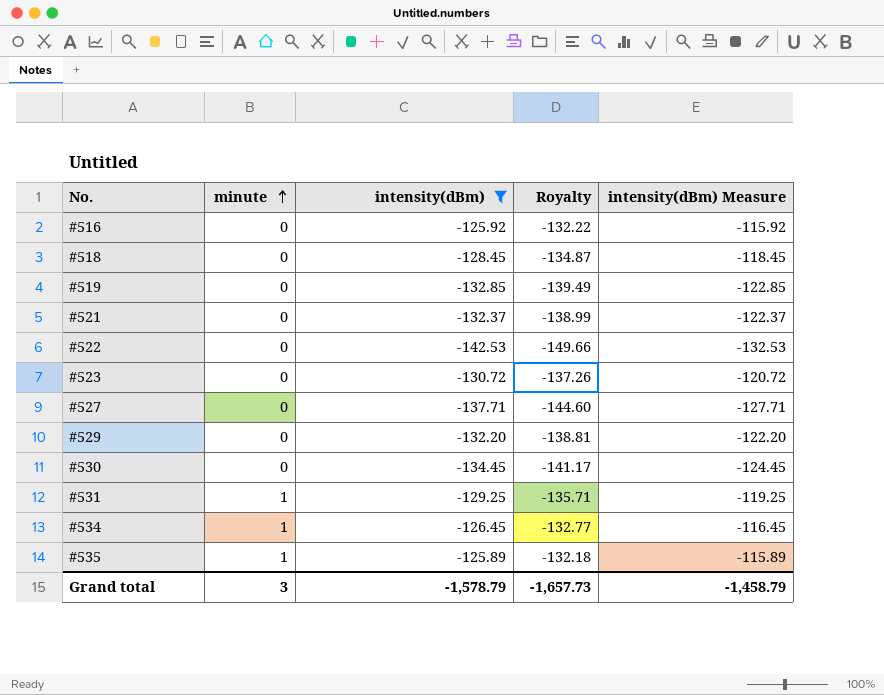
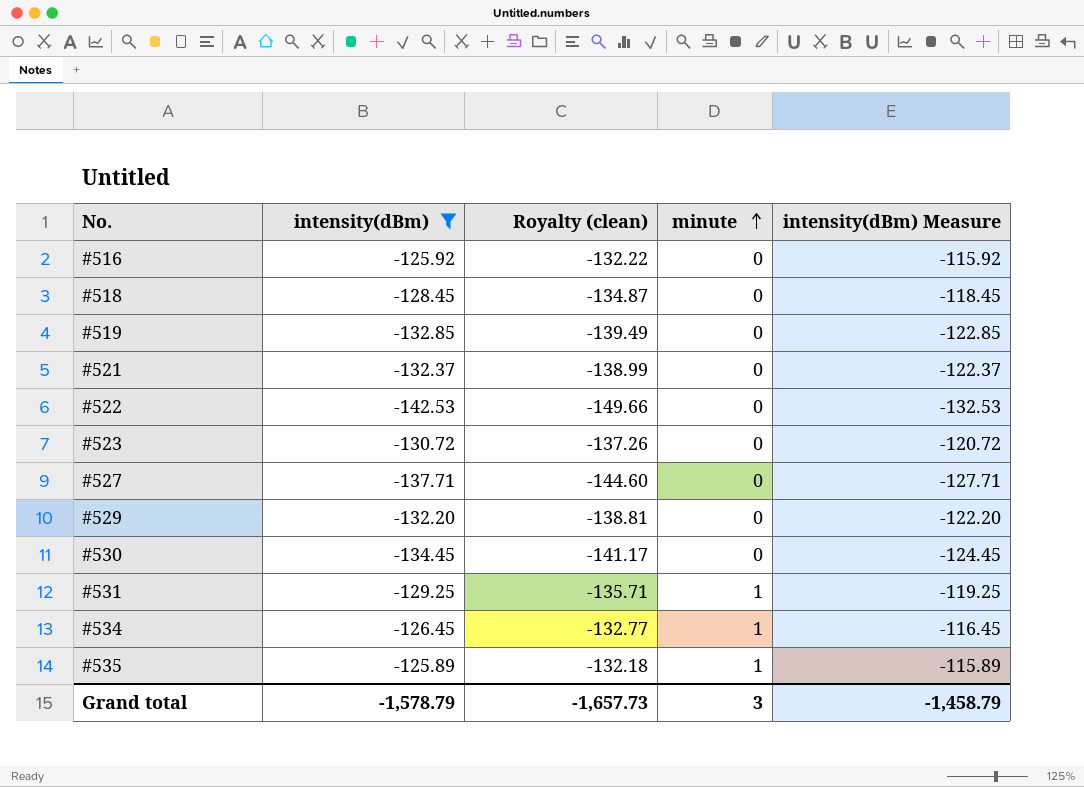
column name: Royalty -> Royalty (clean)
column minute | position: 2 -> 4

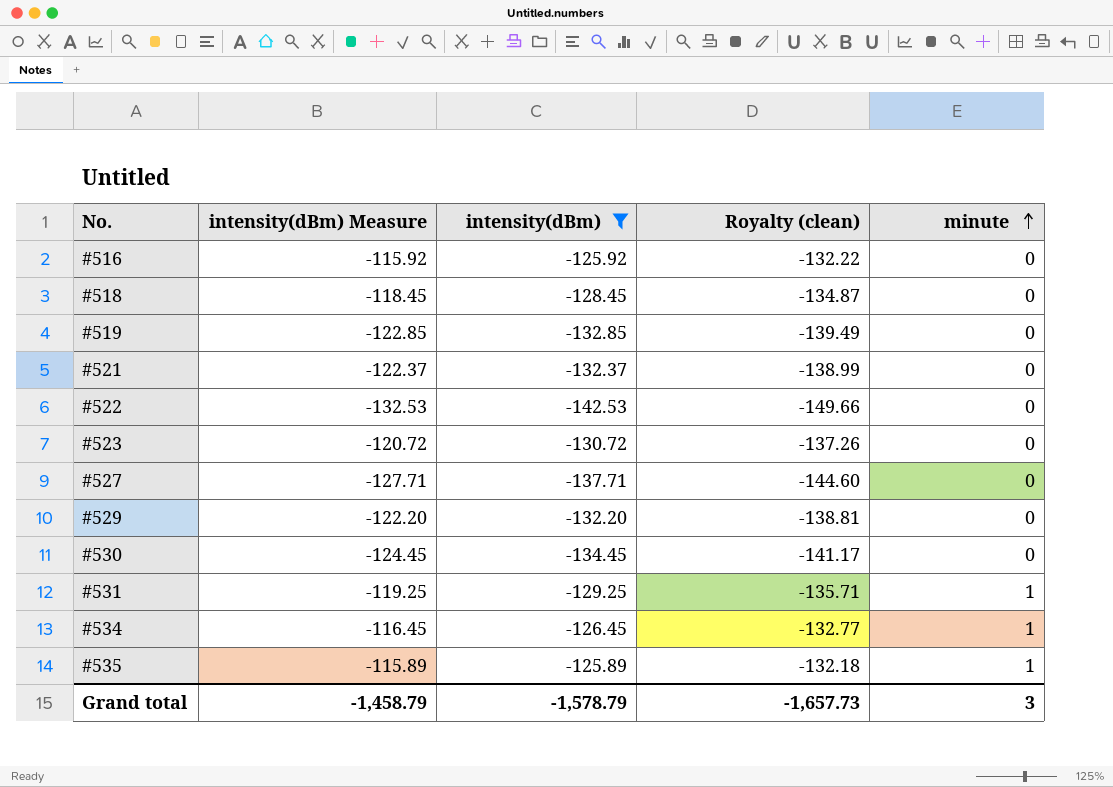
column intensity(dBm) Measure | position: 5 -> 2

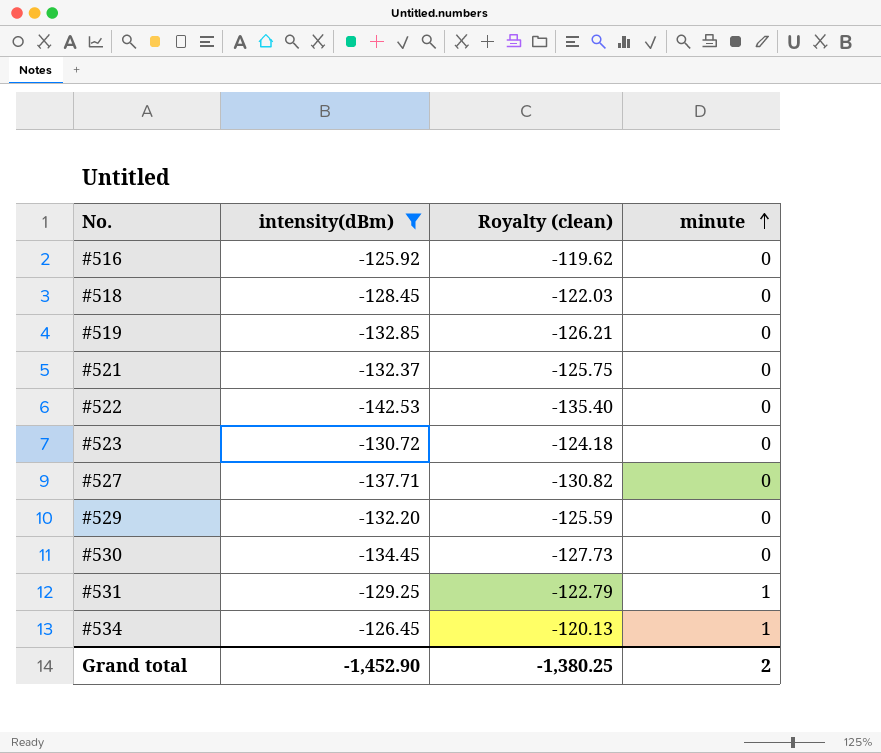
column intensity(dBm) Measure | formula: [intensity(dBm)] + 10 -> none
column Royalty (clean) | formula: [intensity(dBm)] * 1.05 -> [intensity(dBm)] * 0.95
row #535: -115.89 | -125.89 | -132.18 | 1 -> none
Grand total | intensity(dBm): -1,578.79 -> -1,452.90
Grand total | Royalty (clean): -1,657.73 -> -1,380.25
Grand total | minute: 3 -> 2

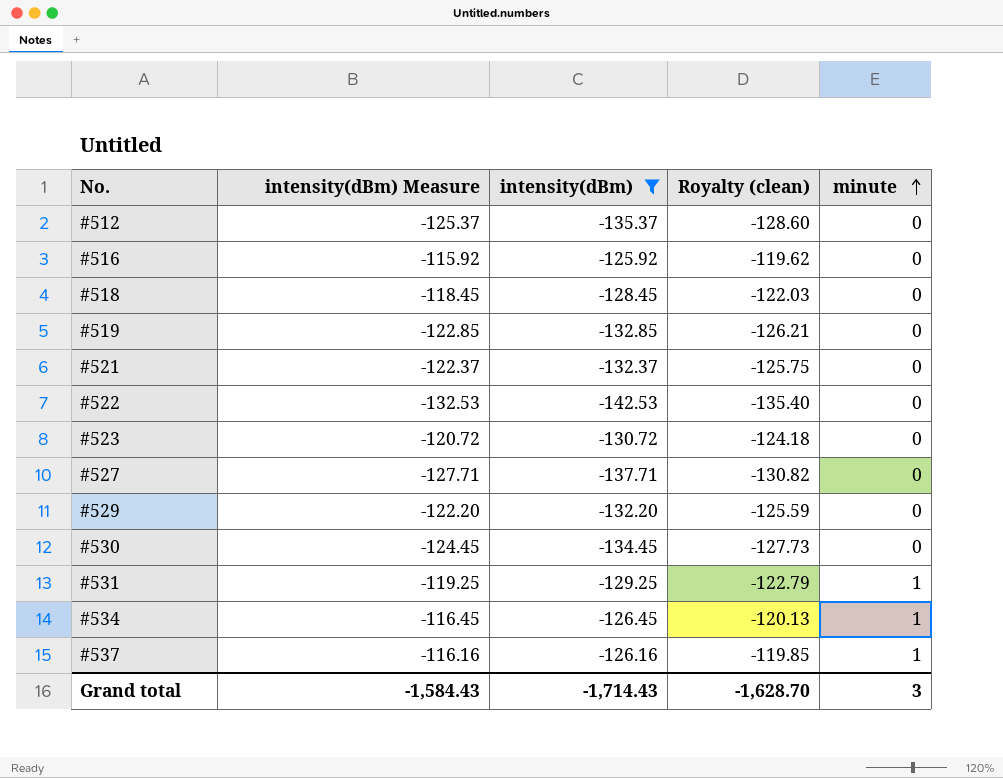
column intensity(dBm) Measure | formula: none -> [intensity(dBm)] + 10
row #512: none -> -125.37 | -135.37 | -128.60 | 0
row #537: none -> -116.16 | -126.16 | -119.85 | 1
Grand total | intensity(dBm): -1,452.90 -> -1,714.43
Grand total | Royalty (clean): -1,380.25 -> -1,628.70
Grand total | minute: 2 -> 3

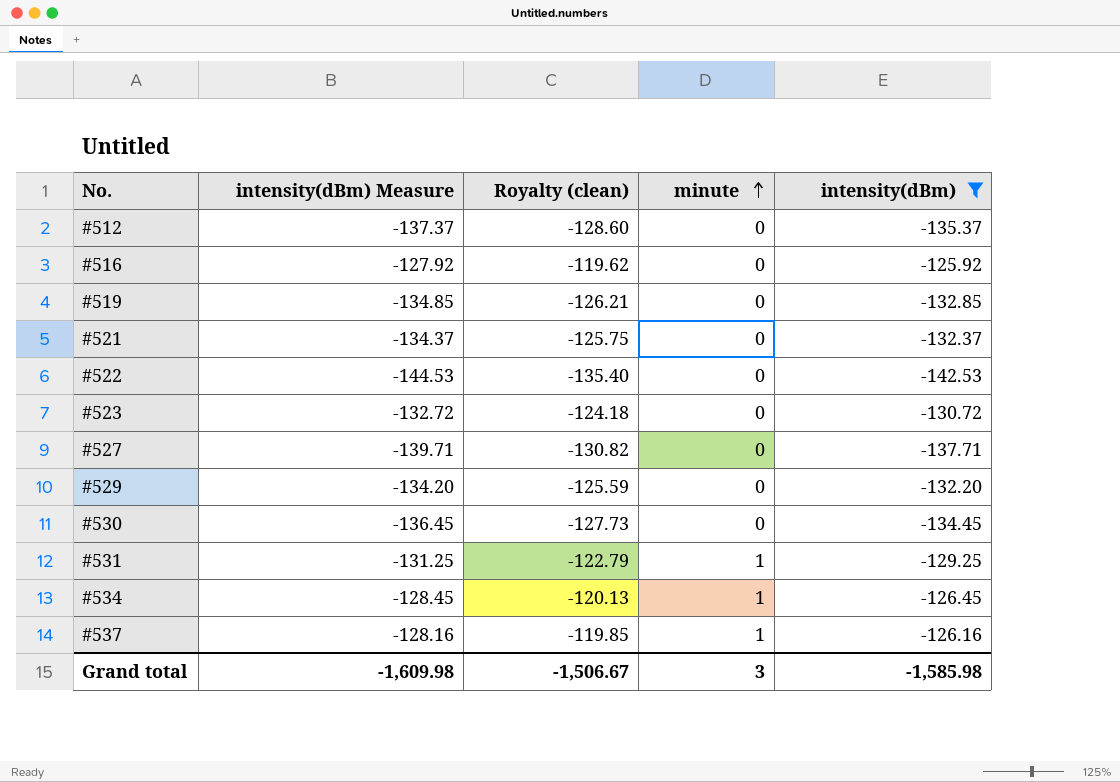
column intensity(dBm) Measure | formula: [intensity(dBm)] + 10 -> [intensity(dBm)] - 2
column intensity(dBm) | position: 3 -> 5
row #518: -118.45 | -128.45 | -122.03 | 0 -> none
Grand total | intensity(dBm) Measure: -1,584.43 -> -1,609.98
Grand total | Royalty (clean): -1,628.70 -> -1,506.67
Grand total | intensity(dBm): -1,714.43 -> -1,585.98

